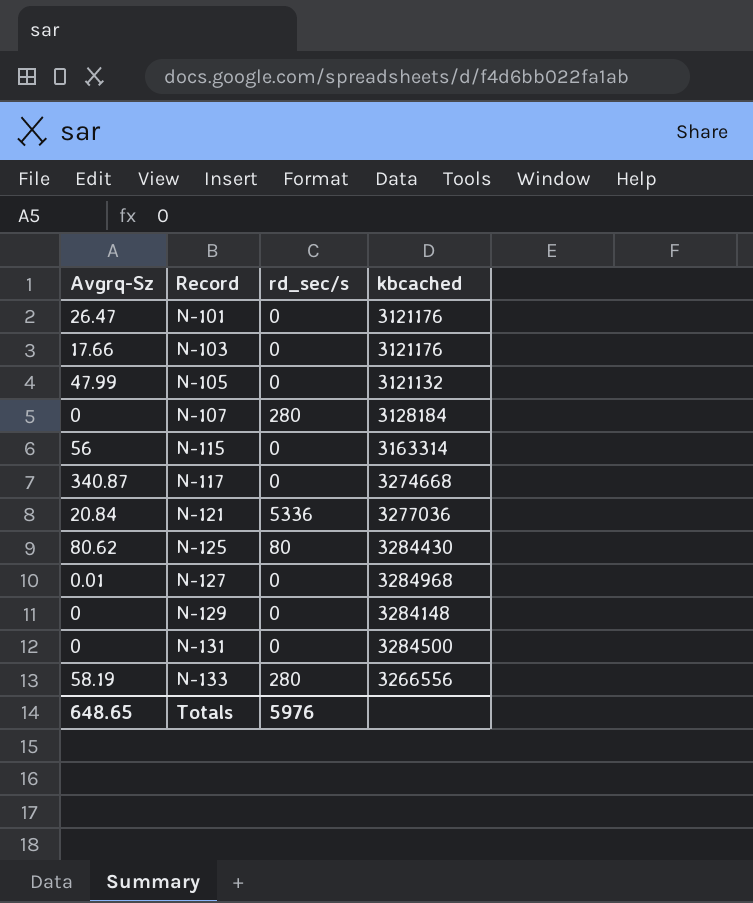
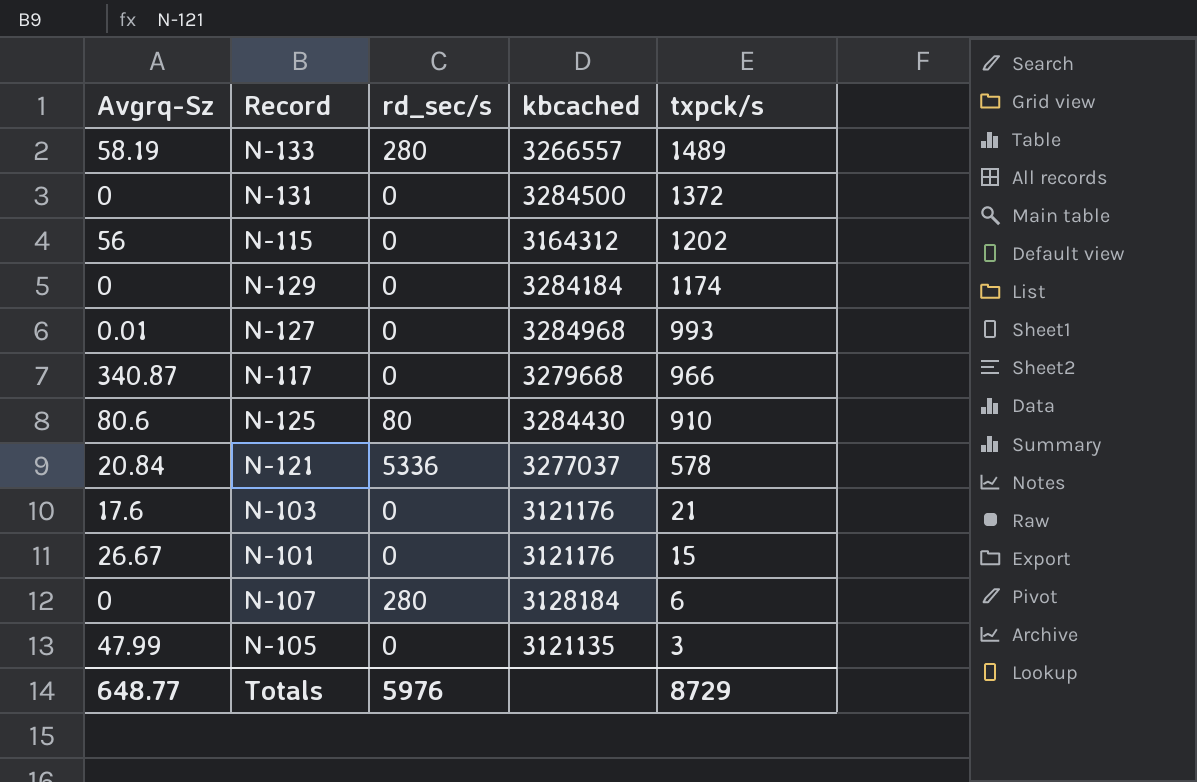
row order: Record ascending -> txpck/s descending
column txpck/s | position: none -> 5
N-133 | kbcached: 3266556 -> 3266557
N-115 | kbcached: 3163314 -> 3164312
N-129 | kbcached: 3284148 -> 3284184
N-117 | kbcached: 3274668 -> 3279668
N-125 | Avgrq-Sz: 80.62 -> 80.6
N-121 | kbcached: 3277036 -> 3277037
N-103 | Avgrq-Sz: 17.66 -> 17.6
N-101 | Avgrq-Sz: 26.47 -> 26.67
N-105 | kbcached: 3121132 -> 3121135
Totals | Avgrq-Sz: 648.65 -> 648.77

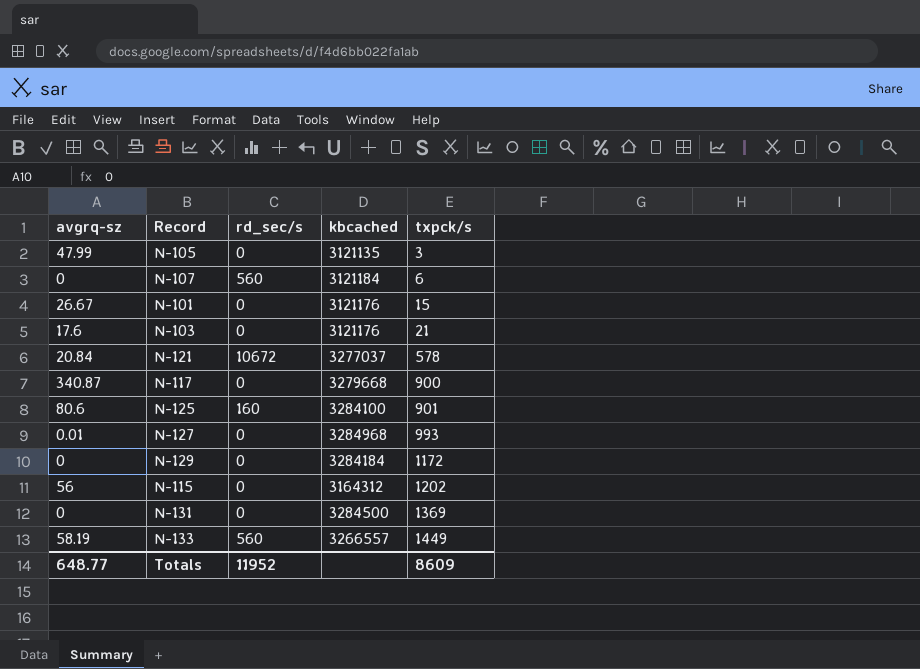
row order: txpck/s descending -> txpck/s ascending
column name: Avgrq-Sz -> avgrq-sz
N-107 | rd_sec/s: 280 -> 560
N-107 | kbcached: 3128184 -> 3121184
N-121 | rd_sec/s: 5336 -> 10672
N-117 | txpck/s: 966 -> 900
N-125 | rd_sec/s: 80 -> 160
N-125 | kbcached: 3284430 -> 3284100
N-125 | txpck/s: 910 -> 901
N-129 | txpck/s: 1174 -> 1172
N-131 | txpck/s: 1372 -> 1369
N-133 | rd_sec/s: 280 -> 560
N-133 | txpck/s: 1489 -> 1449
Totals | rd_sec/s: 5976 -> 11952
Totals | txpck/s: 8729 -> 8609

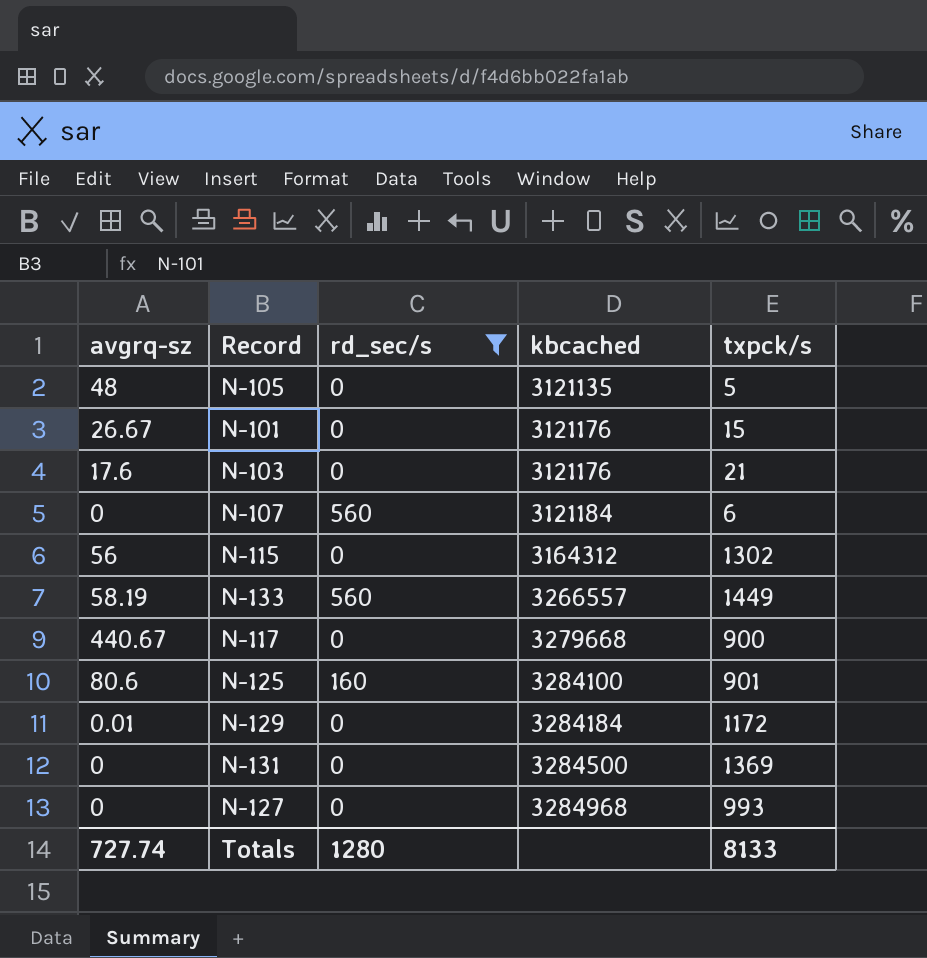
filter: none -> rd_sec/s != 10672
row order: txpck/s ascending -> kbcached ascending
N-105 | avgrq-sz: 47.99 -> 48
N-105 | txpck/s: 3 -> 5
N-115 | txpck/s: 1202 -> 1302
N-117 | avgrq-sz: 340.87 -> 440.67
N-129 | avgrq-sz: 0 -> 0.01
N-127 | avgrq-sz: 0.01 -> 0
Totals | avgrq-sz: 648.77 -> 727.74
Totals | rd_sec/s: 11952 -> 1280
Totals | txpck/s: 8609 -> 8133

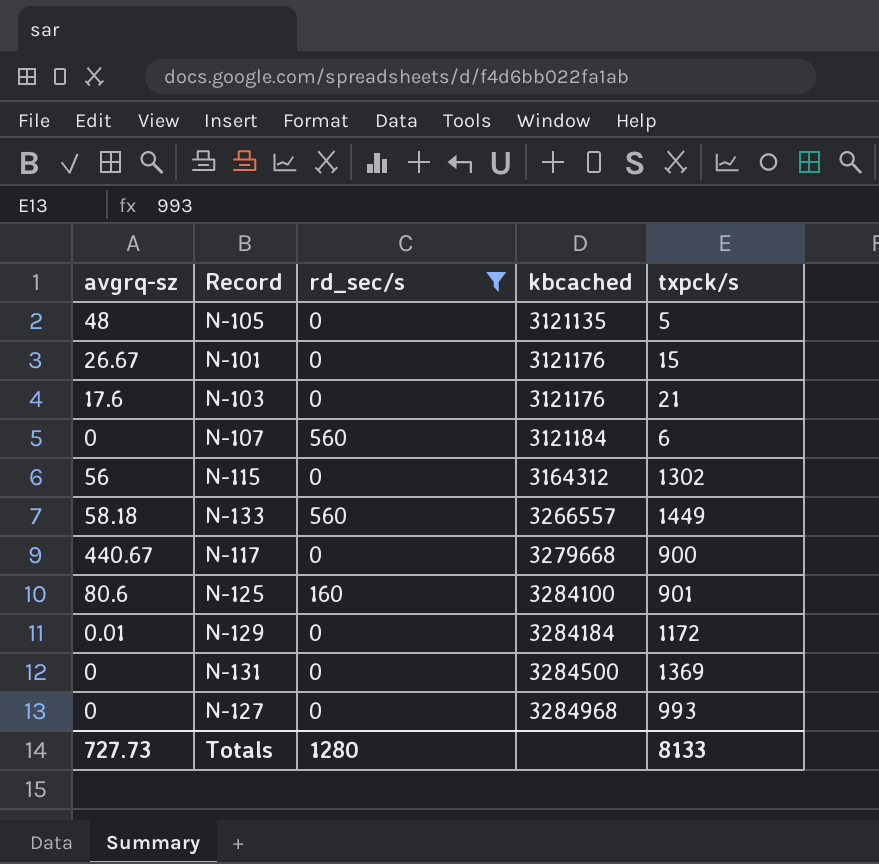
N-133 | avgrq-sz: 58.19 -> 58.18
Totals | avgrq-sz: 727.74 -> 727.73

